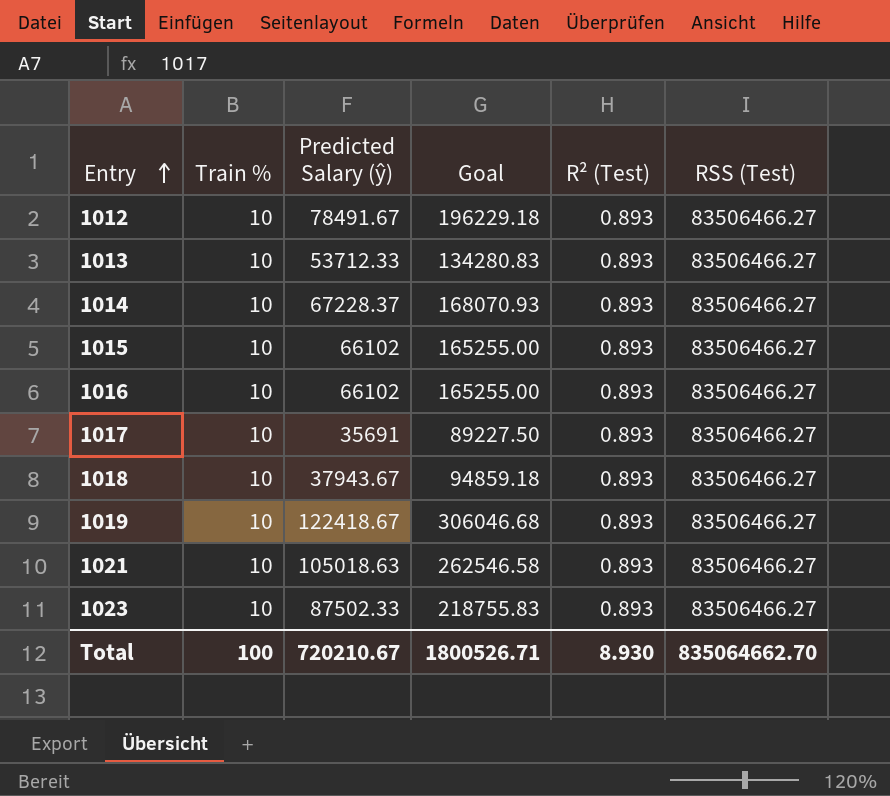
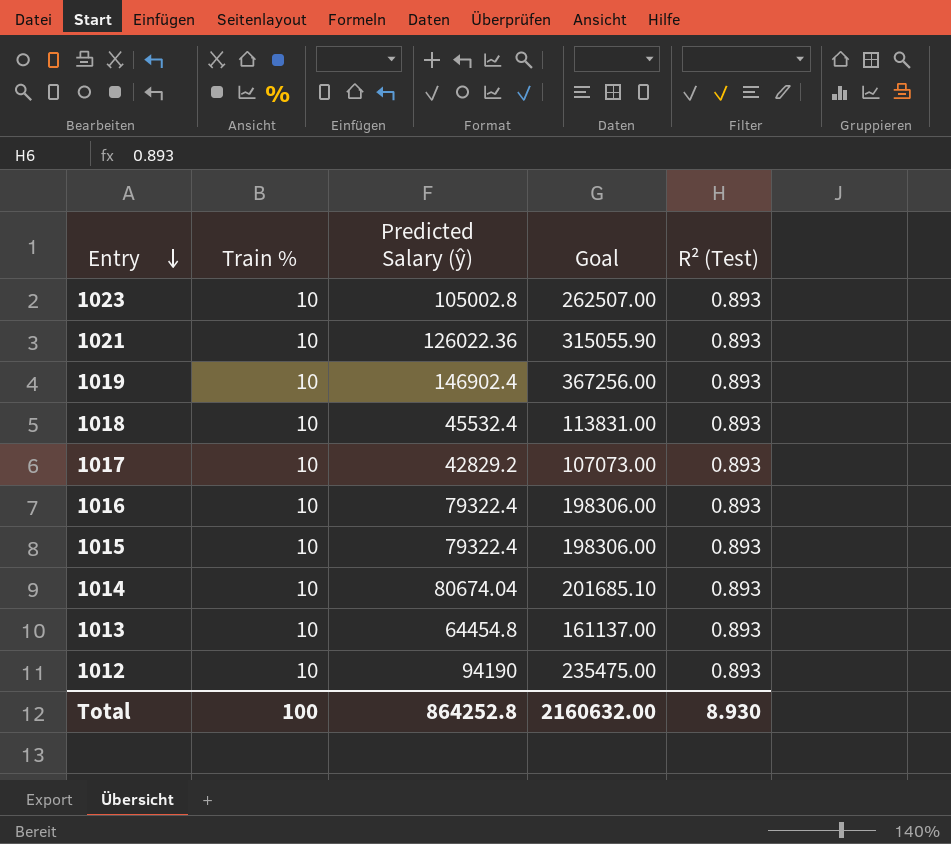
row order: Entry ascending -> Entry descending
column RSS (Test) | position: 6 -> none
1023 | Predicted Salary (ŷ): 87502.33 -> 105002.8
1023 | Goal: 218755.83 -> 262507.00
1021 | Predicted Salary (ŷ): 105018.63 -> 126022.36
1021 | Goal: 262546.58 -> 315055.90
1019 | Predicted Salary (ŷ): 122418.67 -> 146902.4
1019 | Goal: 306046.68 -> 367256.00
1018 | Predicted Salary (ŷ): 37943.67 -> 45532.4
1018 | Goal: 94859.18 -> 113831.00
1017 | Predicted Salary (ŷ): 35691 -> 42829.2
1017 | Goal: 89227.50 -> 107073.00
1016 | Predicted Salary (ŷ): 66102 -> 79322.4
1016 | Goal: 165255.00 -> 198306.00
1015 | Predicted Salary (ŷ): 66102 -> 79322.4
1015 | Goal: 165255.00 -> 198306.00
1014 | Predicted Salary (ŷ): 67228.37 -> 80674.04
1014 | Goal: 168070.93 -> 201685.10
1013 | Predicted Salary (ŷ): 53712.33 -> 64454.8
1013 | Goal: 134280.83 -> 161137.00
1012 | Predicted Salary (ŷ): 78491.67 -> 94190
1012 | Goal: 196229.18 -> 235475.00
Total | Predicted Salary (ŷ): 720210.67 -> 864252.8
Total | Goal: 1800526.71 -> 2160632.00

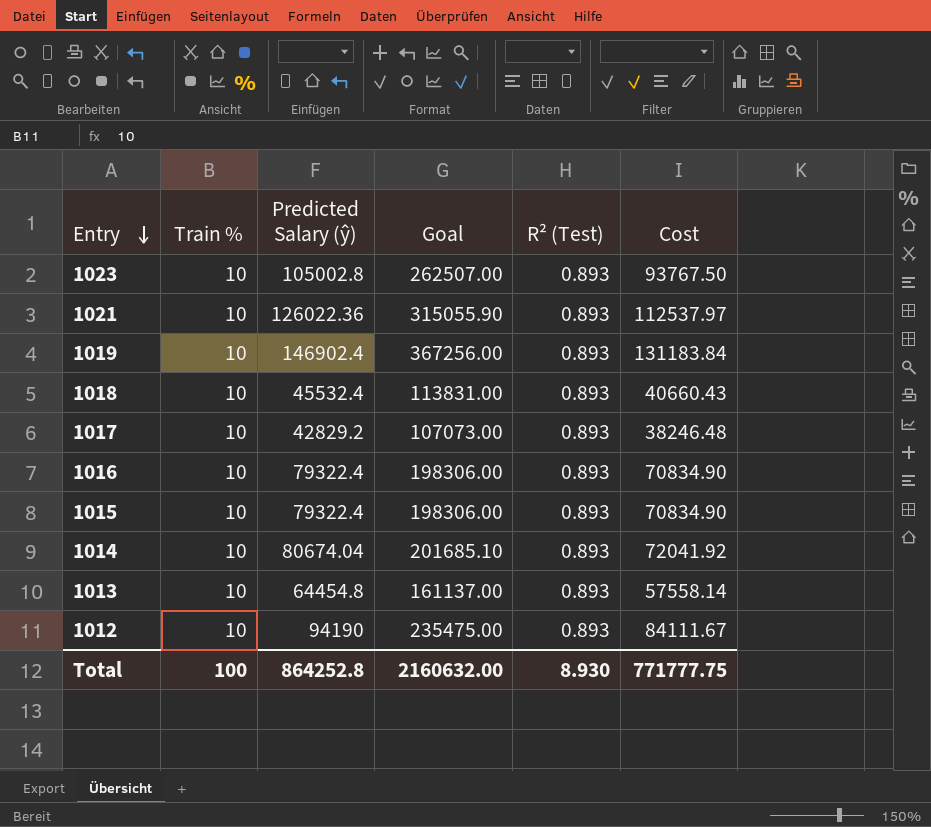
column Cost | formula: none -> [Predicted Salary (ŷ)] * [R² (Test)]

